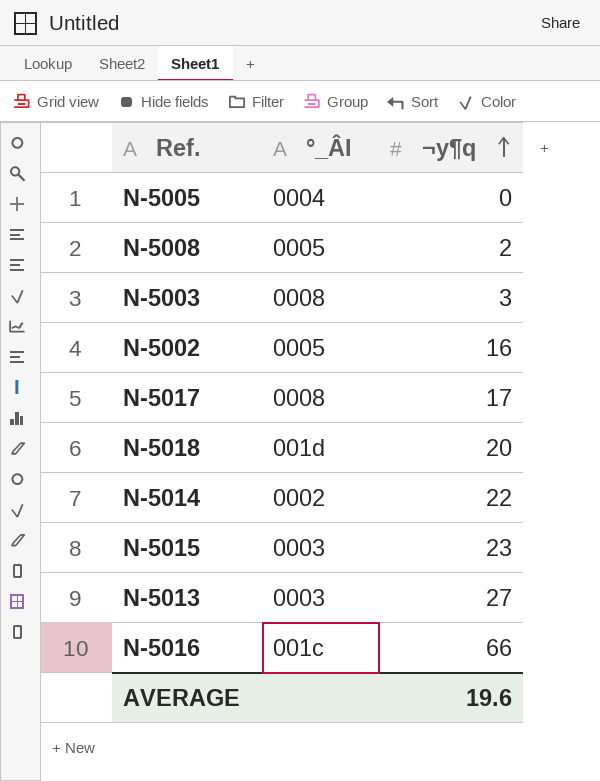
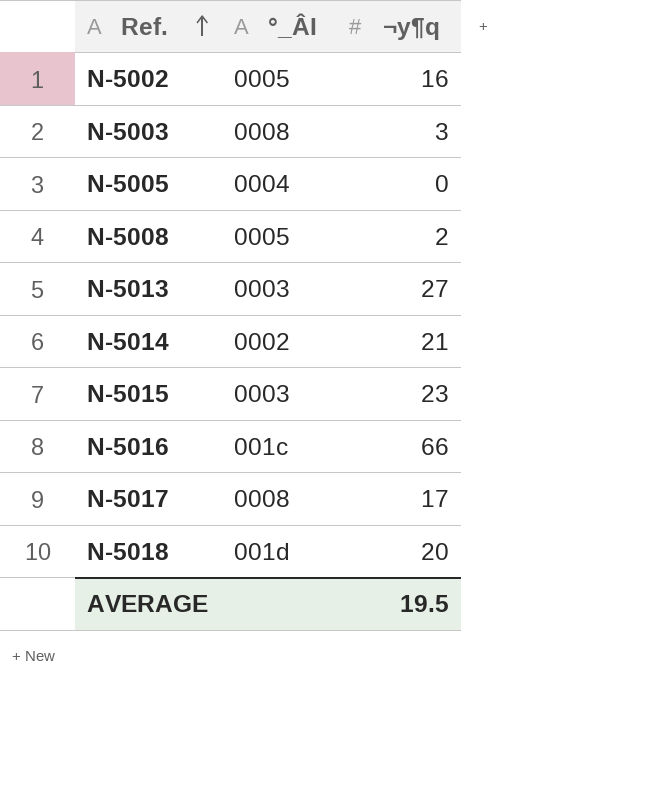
row order: ¬y¶q ascending -> Ref. ascending
N-5014 | ¬y¶q: 22 -> 21
AVERAGE | ¬y¶q: 19.6 -> 19.5

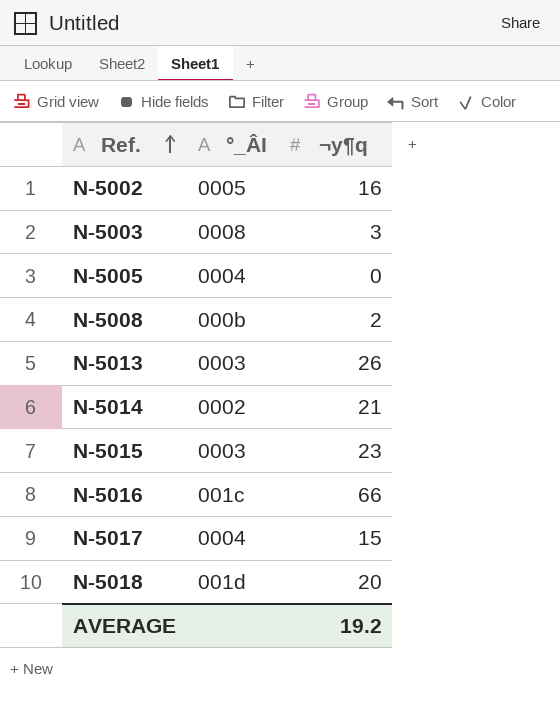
N-5008 | °_ÂI: 0005 -> 000b
N-5013 | ¬y¶q: 27 -> 26
N-5017 | °_ÂI: 0008 -> 0004
N-5017 | ¬y¶q: 17 -> 15
AVERAGE | ¬y¶q: 19.5 -> 19.2

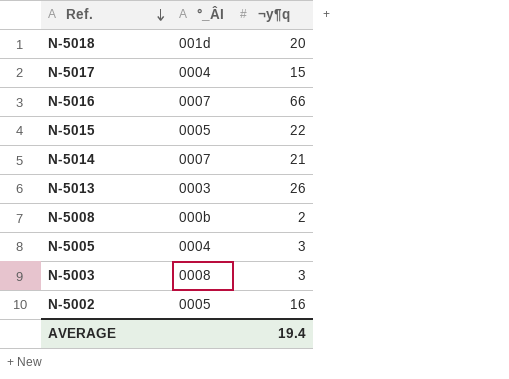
row order: Ref. ascending -> Ref. descending
N-5016 | °_ÂI: 001c -> 0007
N-5015 | °_ÂI: 0003 -> 0005
N-5015 | ¬y¶q: 23 -> 22
N-5014 | °_ÂI: 0002 -> 0007
N-5005 | ¬y¶q: 0 -> 3
AVERAGE | ¬y¶q: 19.2 -> 19.4

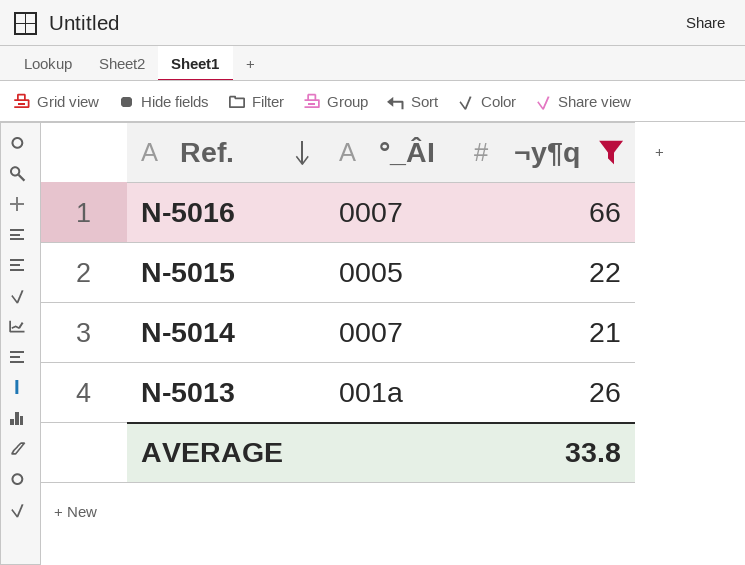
filter: none -> ¬y¶q >= 21
N-5013 | °_ÂI: 0003 -> 001a
AVERAGE | ¬y¶q: 19.4 -> 33.8

